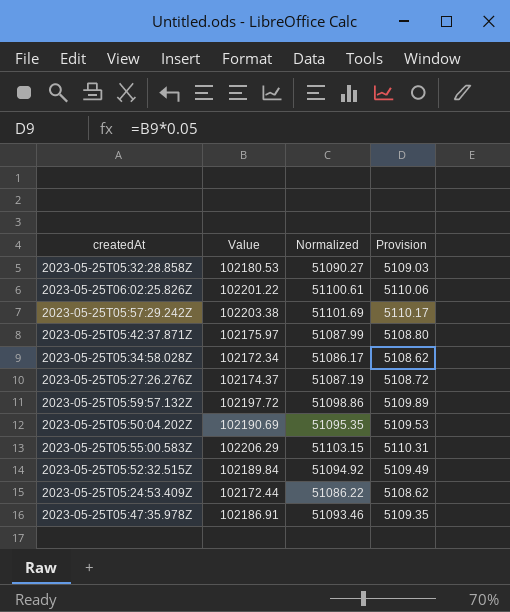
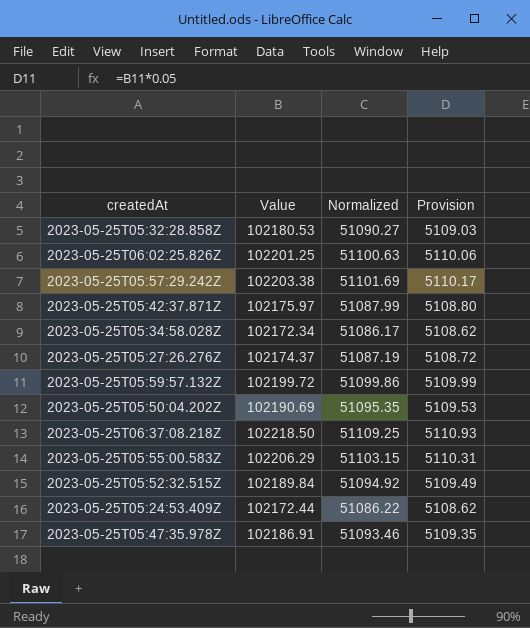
2023-05-25T06:02:25.826Z | Value: 102201.22 -> 102201.25
2023-05-25T06:02:25.826Z | Normalized: 51100.61 -> 51100.63
2023-05-25T05:59:57.132Z | Value: 102197.72 -> 102199.72
2023-05-25T05:59:57.132Z | Normalized: 51098.86 -> 51099.86
2023-05-25T05:59:57.132Z | Provision: 5109.89 -> 5109.99
row 2023-05-25T06:37:08.218Z: none -> 102218.50 | 51109.25 | 5110.93

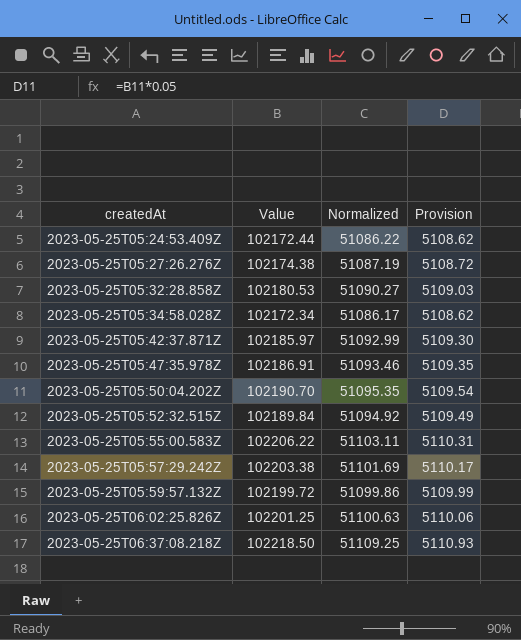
row order: none -> createdAt ascending
2023-05-25T05:27:26.276Z | Value: 102174.37 -> 102174.38
2023-05-25T05:42:37.871Z | Value: 102175.97 -> 102185.97
2023-05-25T05:42:37.871Z | Normalized: 51087.99 -> 51092.99
2023-05-25T05:42:37.871Z | Provision: 5108.80 -> 5109.30
2023-05-25T05:50:04.202Z | Value: 102190.69 -> 102190.70
2023-05-25T05:50:04.202Z | Provision: 5109.53 -> 5109.54
2023-05-25T05:55:00.583Z | Value: 102206.29 -> 102206.22
2023-05-25T05:55:00.583Z | Normalized: 51103.15 -> 51103.11

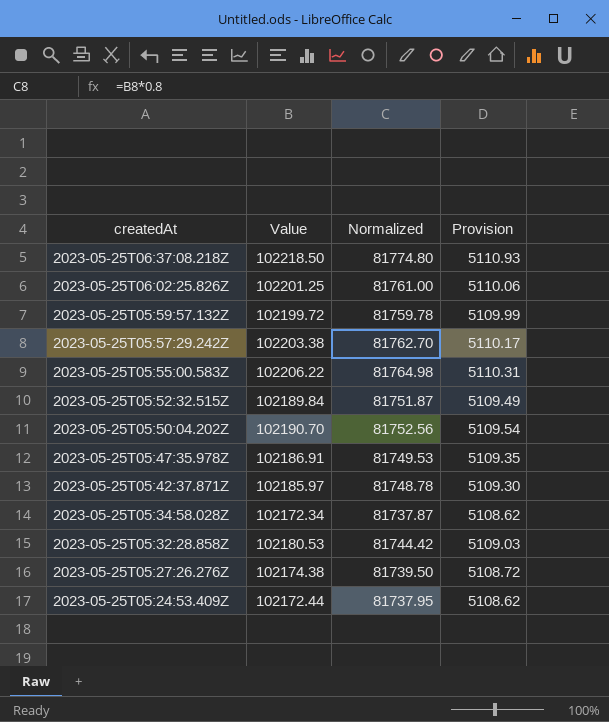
row order: createdAt ascending -> createdAt descending
column Normalized | formula: [Value] * 0.5 -> [Value] * 0.8

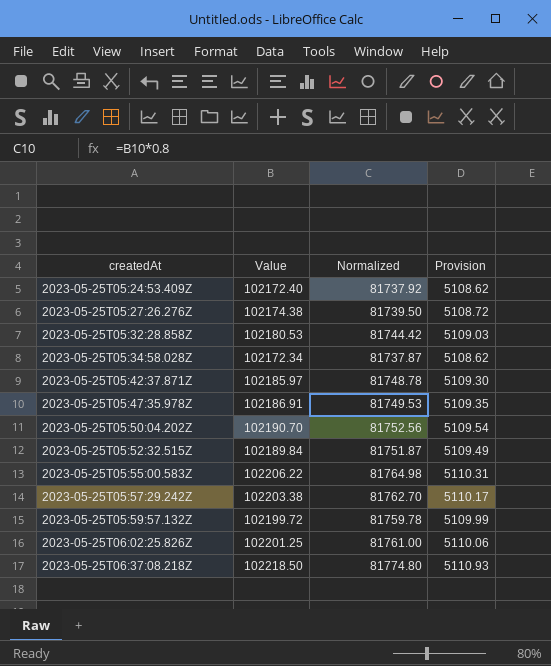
row order: createdAt descending -> createdAt ascending
2023-05-25T05:24:53.409Z | Value: 102172.44 -> 102172.40
2023-05-25T05:24:53.409Z | Normalized: 81737.95 -> 81737.92

